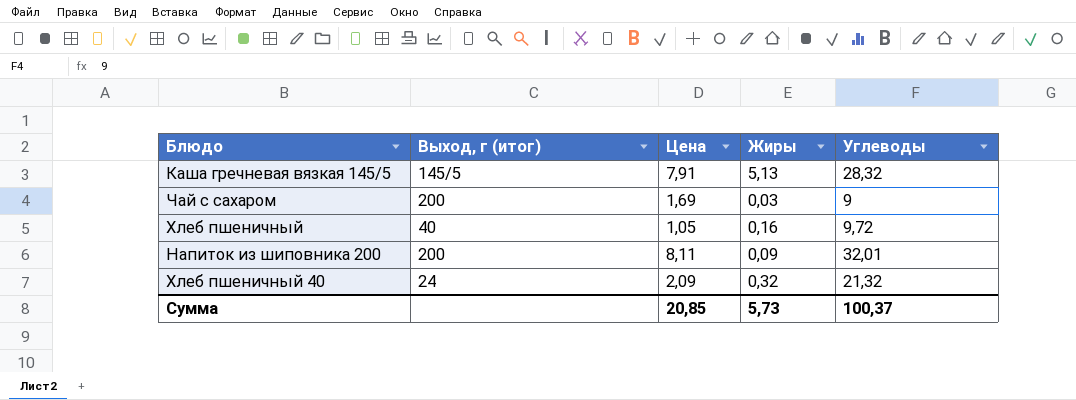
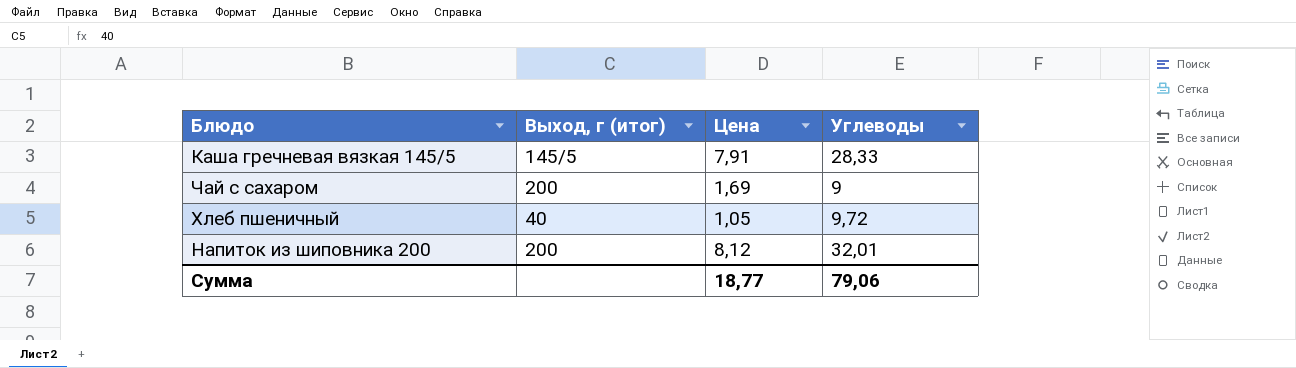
column Жиры | position: 4 -> none
row Хлеб пшеничный 40: 24 | 2,09 | 0,32 | 21,32 -> none
Каша гречневая вязкая 145/5 | Углеводы: 28,32 -> 28,33
Напиток из шиповника 200 | Цена: 8,11 -> 8,12
Сумма | Цена: 20,85 -> 18,77
Сумма | Углеводы: 100,37 -> 79,06

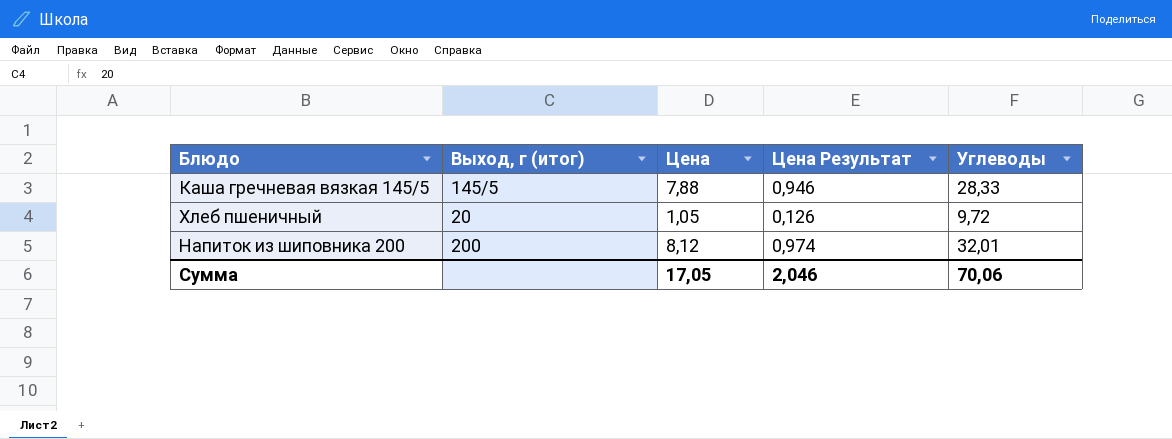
column Цена Результат | formula: none -> [Цена] * 0,12
row Чай с сахаром: 200 | 1,69 | 9 -> none
Каша гречневая вязкая 145/5 | Цена: 7,91 -> 7,88
Хлеб пшеничный | Выход, г (итог): 40 -> 20
Сумма | Цена: 18,77 -> 17,05
Сумма | Углеводы: 79,06 -> 70,06

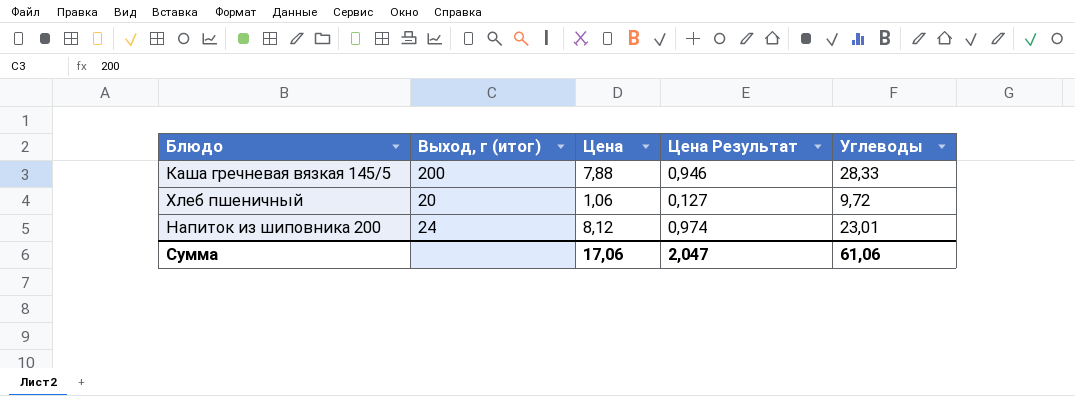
Каша гречневая вязкая 145/5 | Выход, г (итог): 145/5 -> 200
Хлеб пшеничный | Цена: 1,05 -> 1,06
Хлеб пшеничный | Цена Результат: 0,126 -> 0,127
Напиток из шиповника 200 | Выход, г (итог): 200 -> 24
Напиток из шиповника 200 | Углеводы: 32,01 -> 23,01
Сумма | Цена: 17,05 -> 17,06
Сумма | Цена Результат: 2,046 -> 2,047
Сумма | Углеводы: 70,06 -> 61,06

